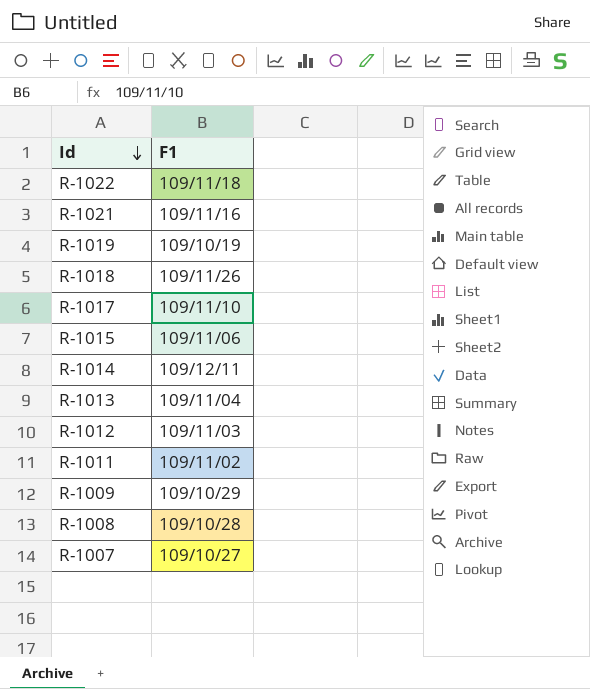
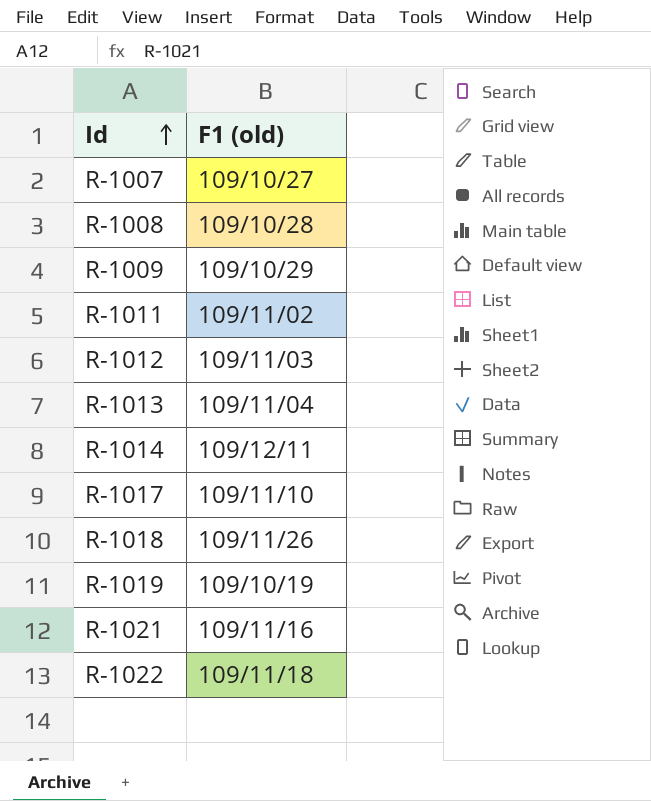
row order: Id descending -> Id ascending
column name: F1 -> F1 (old)
row R-1015: 109/11/06 -> none

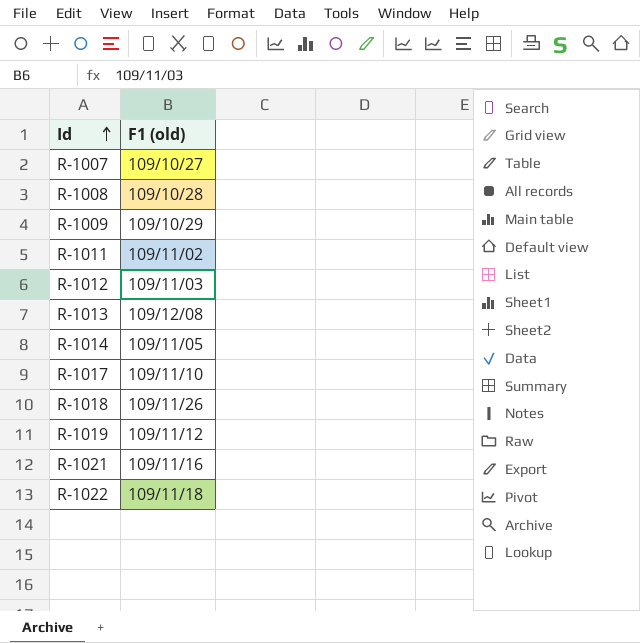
R-1013 | F1 (old): 109/11/04 -> 109/12/08
R-1014 | F1 (old): 109/12/11 -> 109/11/05
R-1019 | F1 (old): 109/10/19 -> 109/11/12

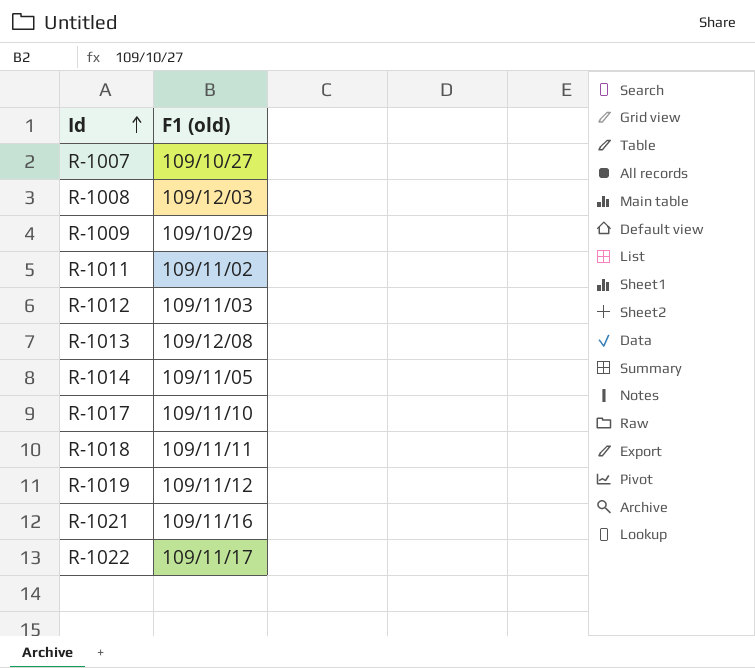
R-1008 | F1 (old): 109/10/28 -> 109/12/03
R-1018 | F1 (old): 109/11/26 -> 109/11/11
R-1022 | F1 (old): 109/11/18 -> 109/11/17

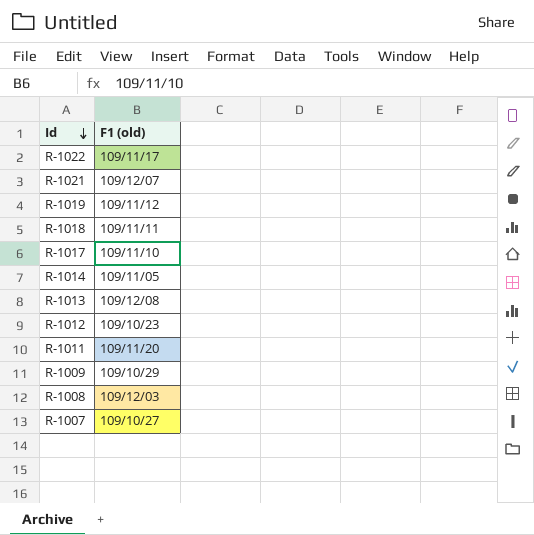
row order: Id ascending -> Id descending
R-1021 | F1 (old): 109/11/16 -> 109/12/07
R-1012 | F1 (old): 109/11/03 -> 109/10/23
R-1011 | F1 (old): 109/11/02 -> 109/11/20

